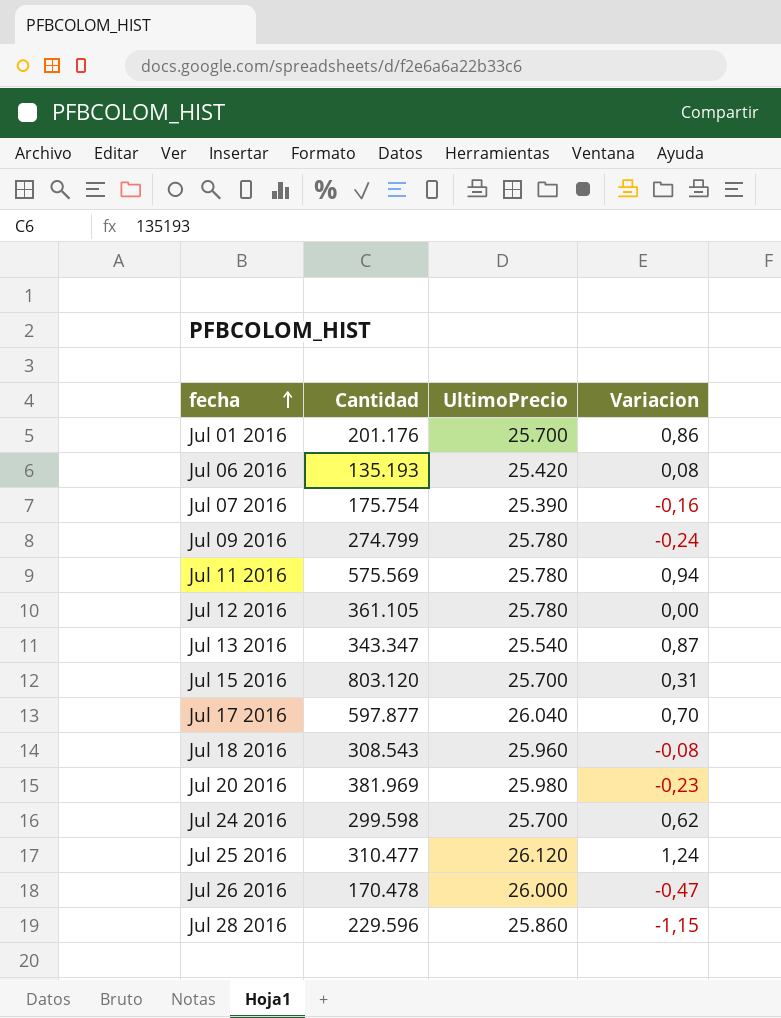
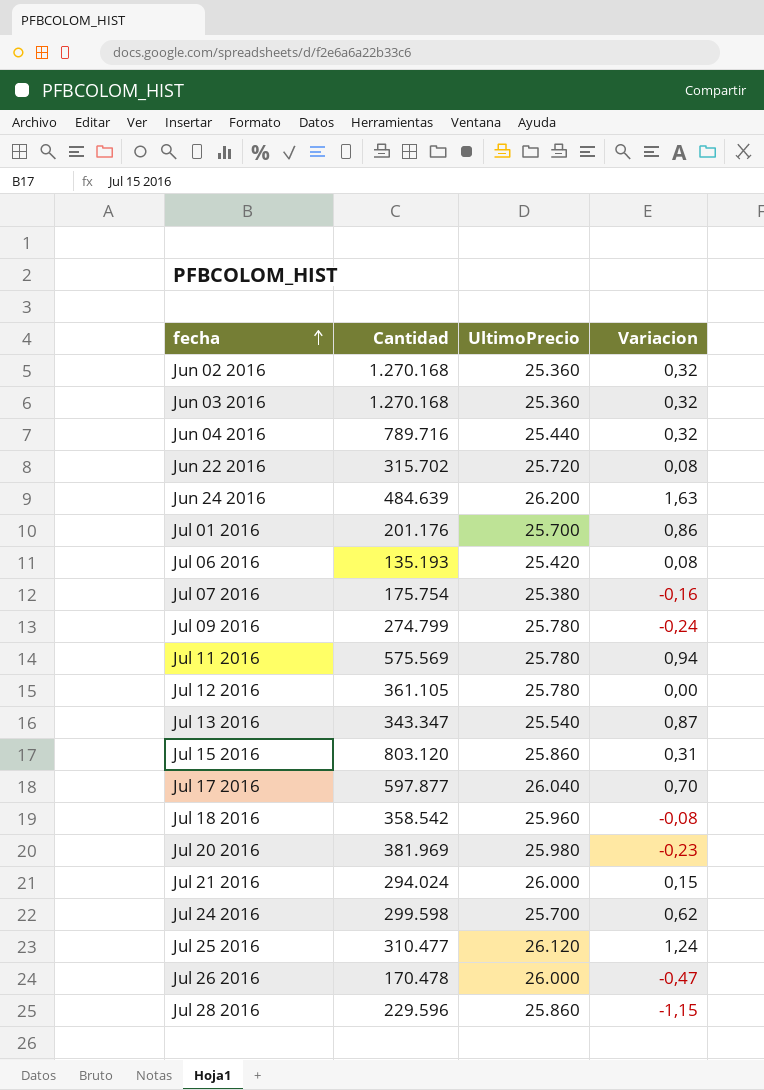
row Jun 02 2016: none -> 1.270.168 | 25.360 | 0,32
row Jun 03 2016: none -> 1.270.168 | 25.360 | 0,32
row Jun 04 2016: none -> 789.716 | 25.440 | 0,32
row Jun 22 2016: none -> 315.702 | 25.720 | 0,08
row Jun 24 2016: none -> 484.639 | 26.200 | 1,63
Jul 07 2016 | UltimoPrecio: 25.390 -> 25.380
Jul 15 2016 | UltimoPrecio: 25.700 -> 25.860
Jul 18 2016 | Cantidad: 308.543 -> 358.542
row Jul 21 2016: none -> 294.024 | 26.000 | 0,15

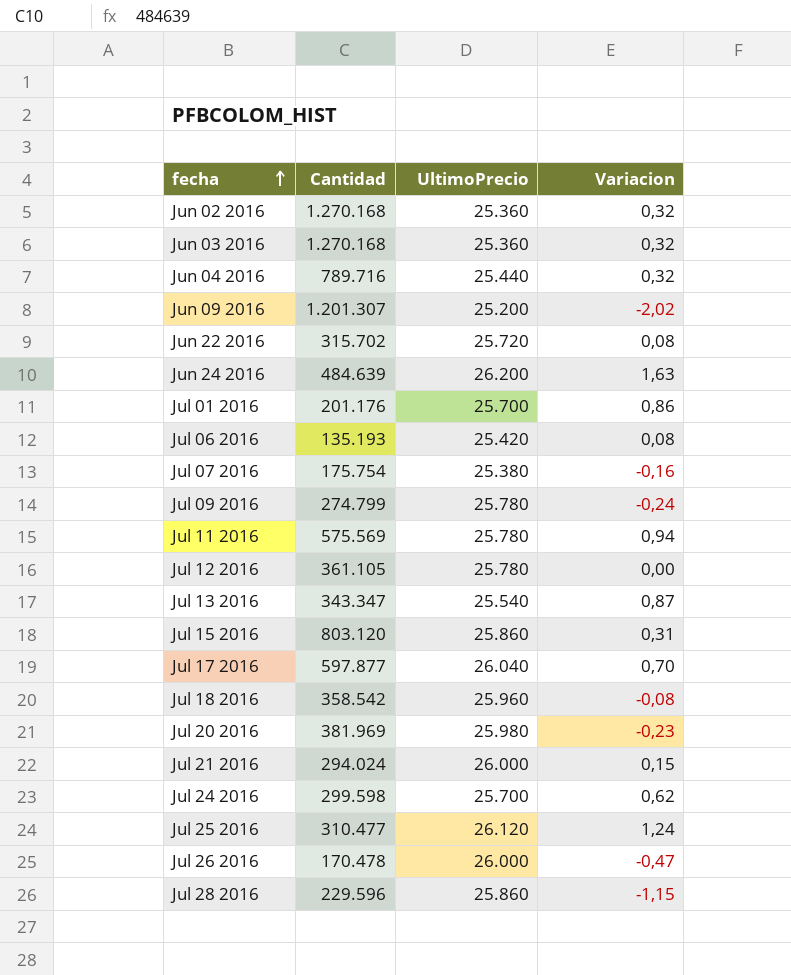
row Jun 09 2016: none -> 1.201.307 | 25.200 | -2,02

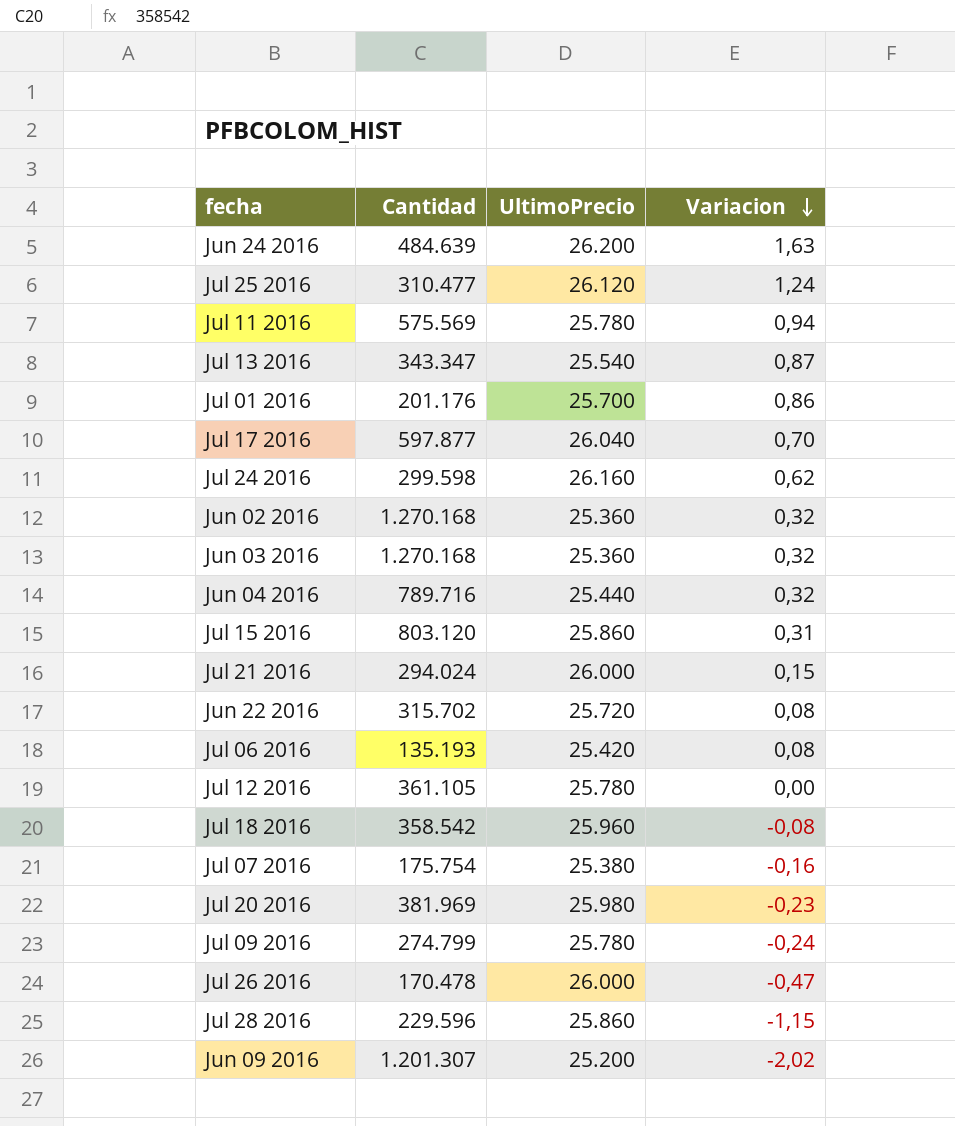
row order: fecha ascending -> Variacion descending
Jul 24 2016 | UltimoPrecio: 25.700 -> 26.160

